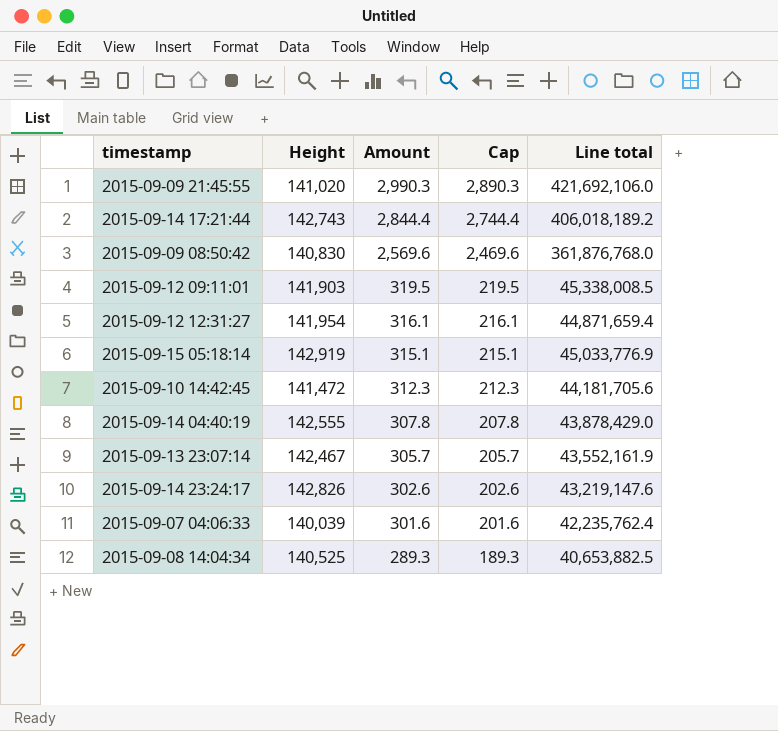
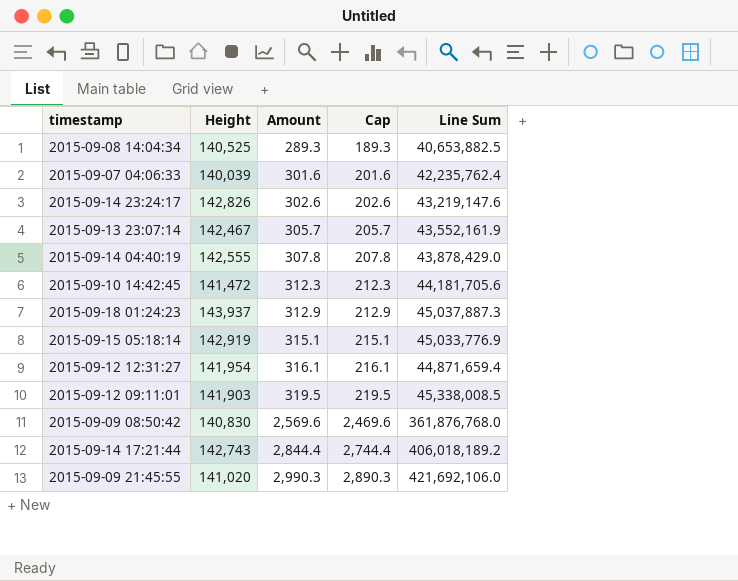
row order: Amount descending -> Amount ascending
column name: Line total -> Line Sum
row 2015-09-18 01:24:23: none -> 143,937 | 312.9 | 212.9 | 45,037,887.3

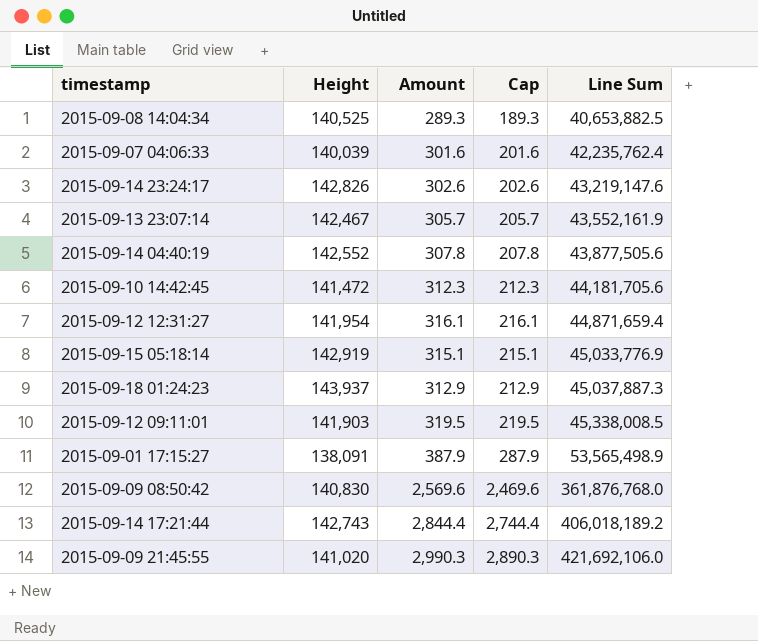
row order: Amount ascending -> Line Sum ascending
2015-09-14 04:40:19 | Height: 142,555 -> 142,552
2015-09-14 04:40:19 | Line Sum: 43,878,429.0 -> 43,877,505.6
row 2015-09-01 17:15:27: none -> 138,091 | 387.9 | 287.9 | 53,565,498.9

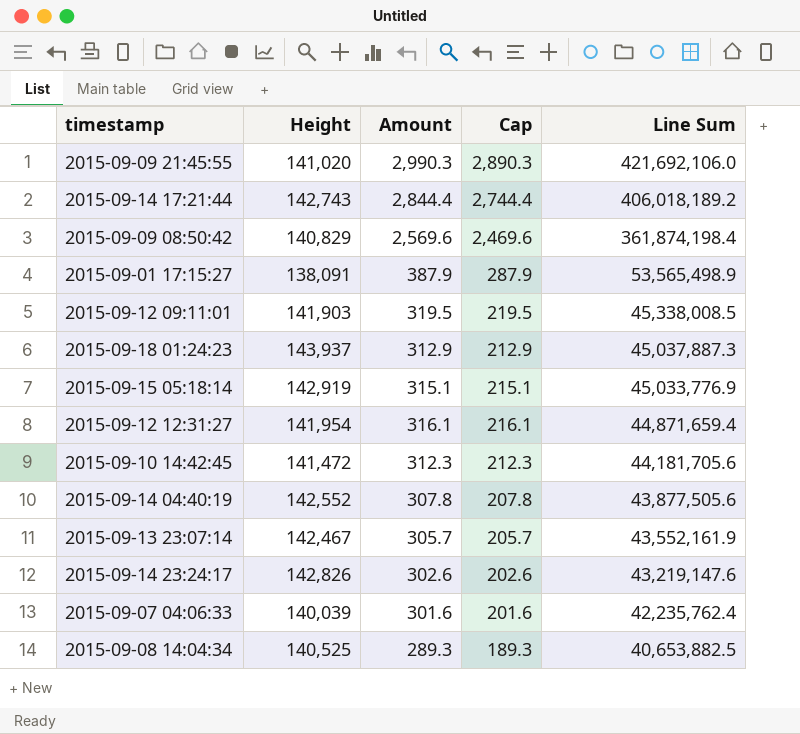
row order: Line Sum ascending -> Line Sum descending
2015-09-09 08:50:42 | Height: 140,830 -> 140,829
2015-09-09 08:50:42 | Line Sum: 361,876,768.0 -> 361,874,198.4

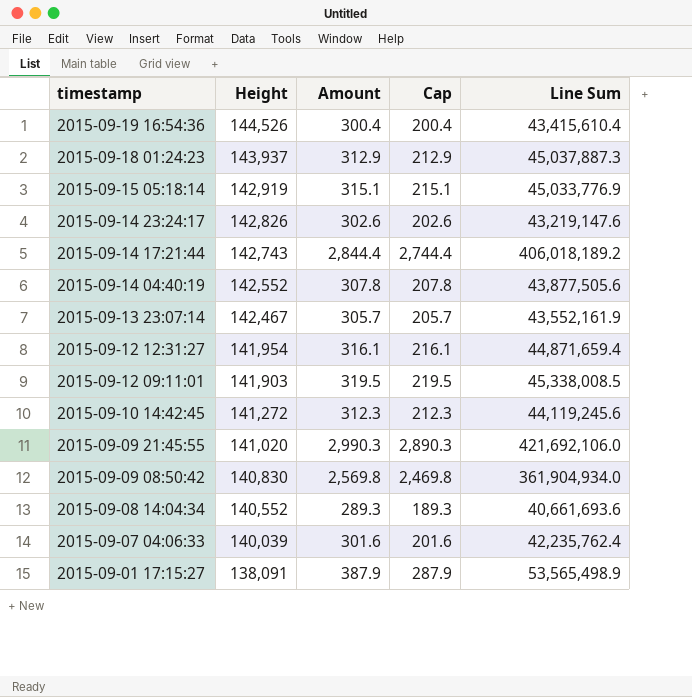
row order: Line Sum descending -> timestamp descending
row 2015-09-19 16:54:36: none -> 144,526 | 300.4 | 200.4 | 43,415,610.4
2015-09-10 14:42:45 | Height: 141,472 -> 141,272
2015-09-10 14:42:45 | Line Sum: 44,181,705.6 -> 44,119,245.6
2015-09-09 08:50:42 | Height: 140,829 -> 140,830
2015-09-09 08:50:42 | Amount: 2,569.6 -> 2,569.8
2015-09-09 08:50:42 | Cap: 2,469.6 -> 2,469.8
2015-09-09 08:50:42 | Line Sum: 361,874,198.4 -> 361,904,934.0
2015-09-08 14:04:34 | Height: 140,525 -> 140,552
2015-09-08 14:04:34 | Line Sum: 40,653,882.5 -> 40,661,693.6

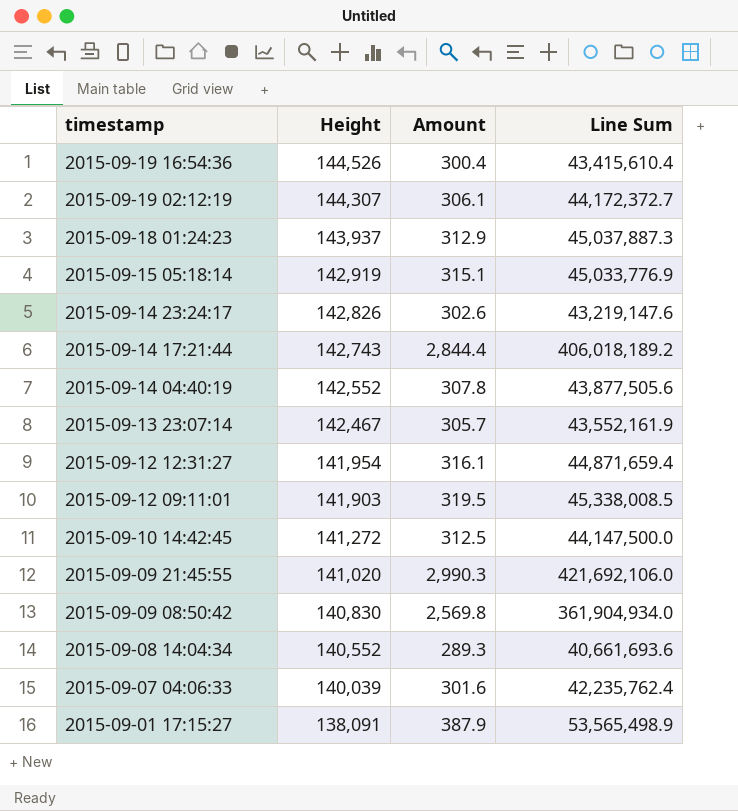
column Cap | formula: [Amount] - 100 -> none
row 2015-09-19 02:12:19: none -> 144,307 | 306.1 | 44,172,372.7
2015-09-10 14:42:45 | Amount: 312.3 -> 312.5
2015-09-10 14:42:45 | Line Sum: 44,119,245.6 -> 44,147,500.0

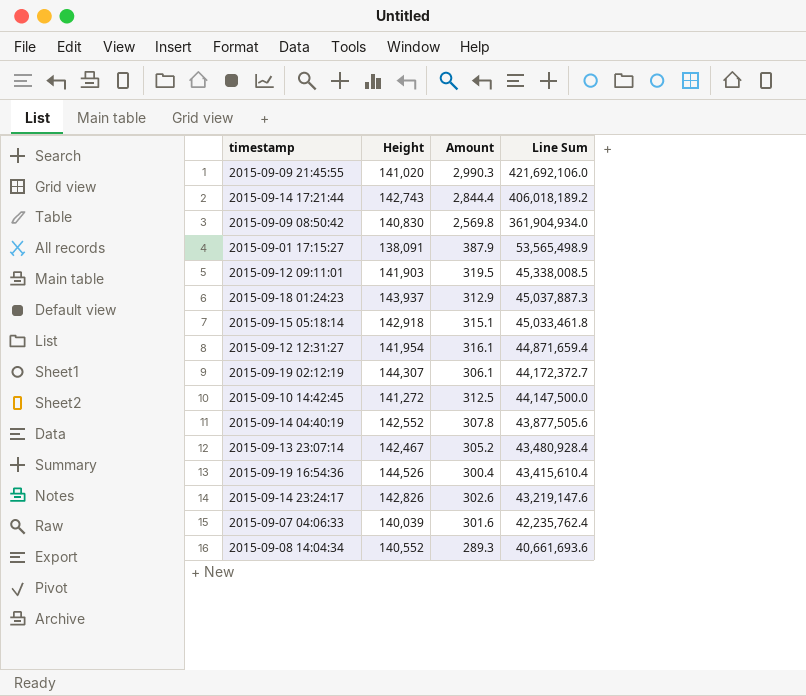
row order: timestamp descending -> Line Sum descending
2015-09-15 05:18:14 | Height: 142,919 -> 142,918
2015-09-15 05:18:14 | Line Sum: 45,033,776.9 -> 45,033,461.8
2015-09-13 23:07:14 | Amount: 305.7 -> 305.2
2015-09-13 23:07:14 | Line Sum: 43,552,161.9 -> 43,480,928.4

